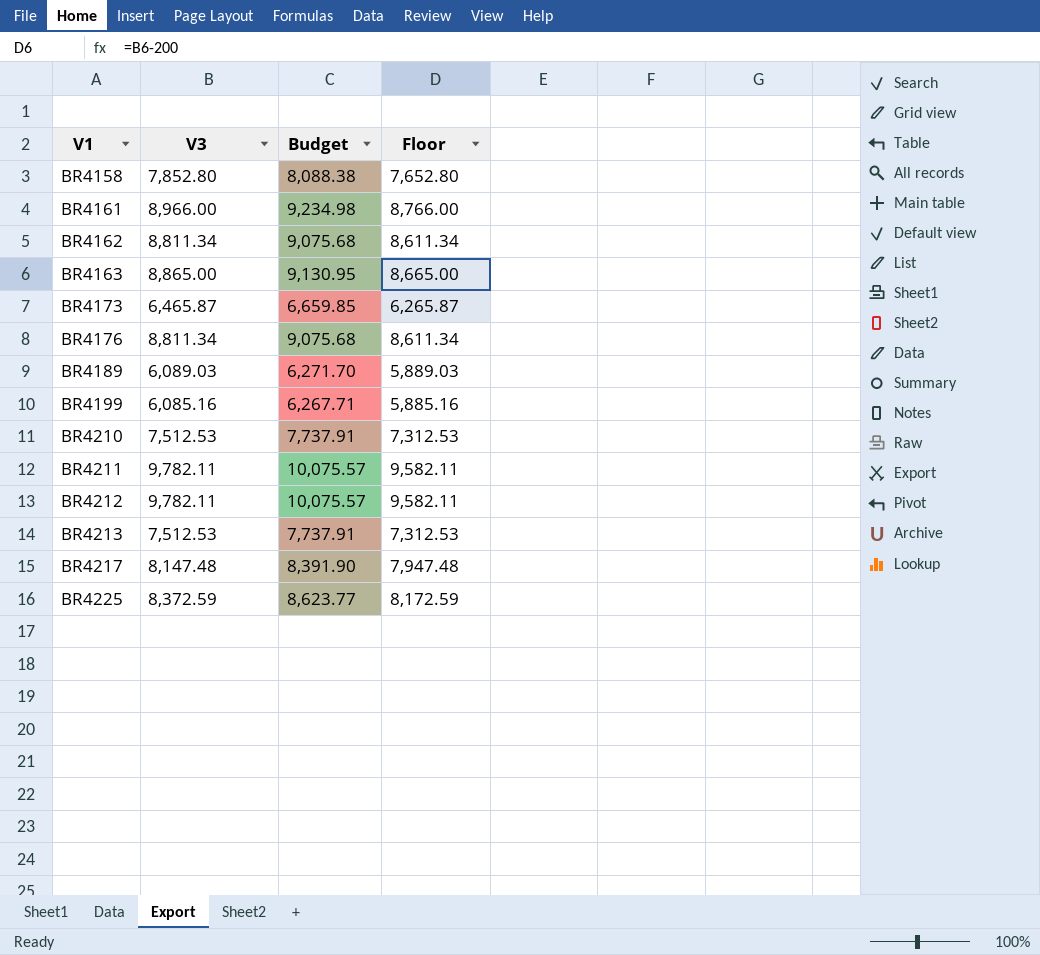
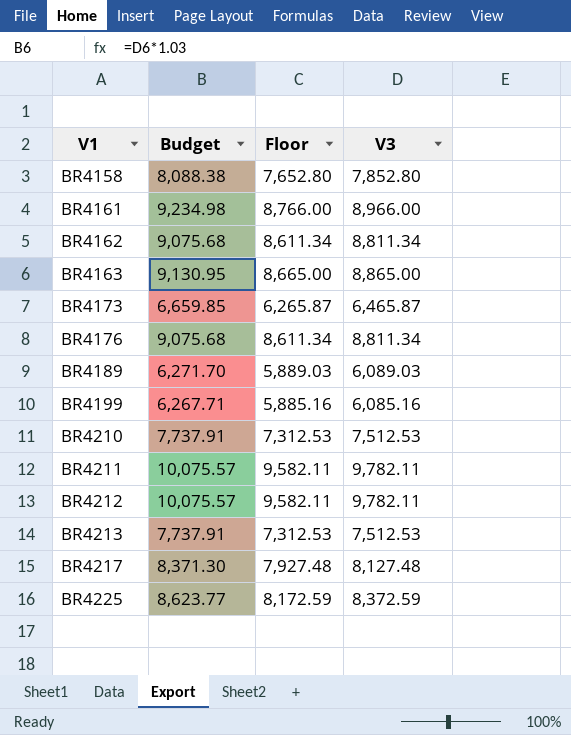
column V3 | position: 2 -> 4
BR4217 | Budget: 8,391.90 -> 8,371.30
BR4217 | Floor: 7,947.48 -> 7,927.48
BR4217 | V3: 8,147.48 -> 8,127.48

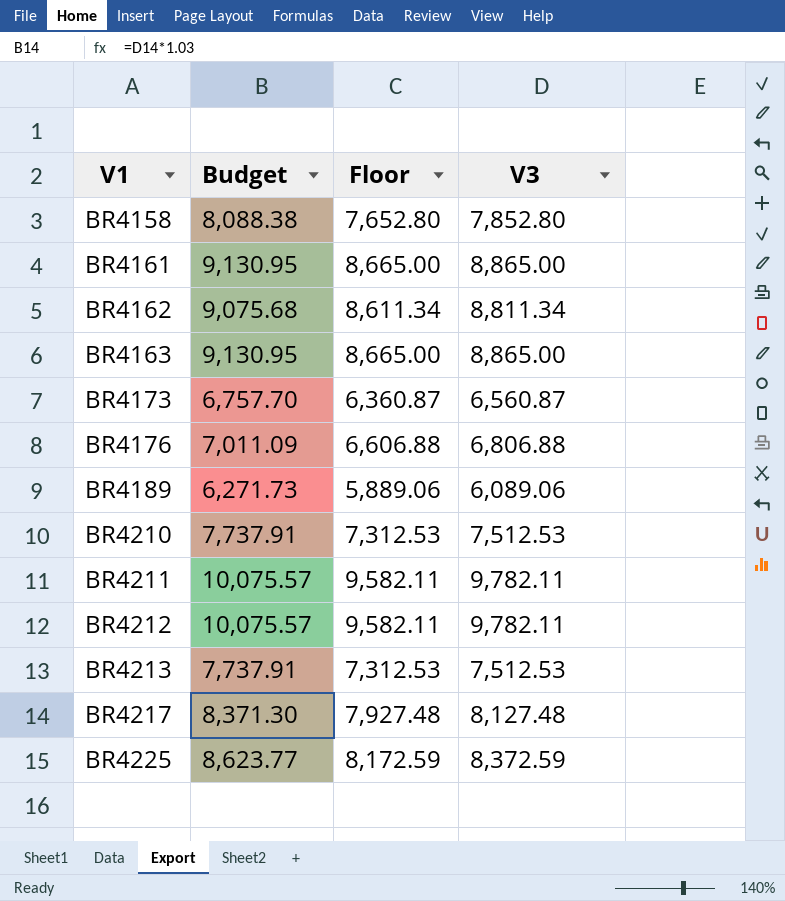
row BR4199: 6,267.71 | 5,885.16 | 6,085.16 -> none
BR4161 | Budget: 9,234.98 -> 9,130.95
BR4161 | Floor: 8,766.00 -> 8,665.00
BR4161 | V3: 8,966.00 -> 8,865.00
BR4173 | Budget: 6,659.85 -> 6,757.70
BR4173 | Floor: 6,265.87 -> 6,360.87
BR4173 | V3: 6,465.87 -> 6,560.87
BR4176 | Budget: 9,075.68 -> 7,011.09
BR4176 | Floor: 8,611.34 -> 6,606.88
BR4176 | V3: 8,811.34 -> 6,806.88
BR4189 | Budget: 6,271.70 -> 6,271.73
BR4189 | Floor: 5,889.03 -> 5,889.06
BR4189 | V3: 6,089.03 -> 6,089.06

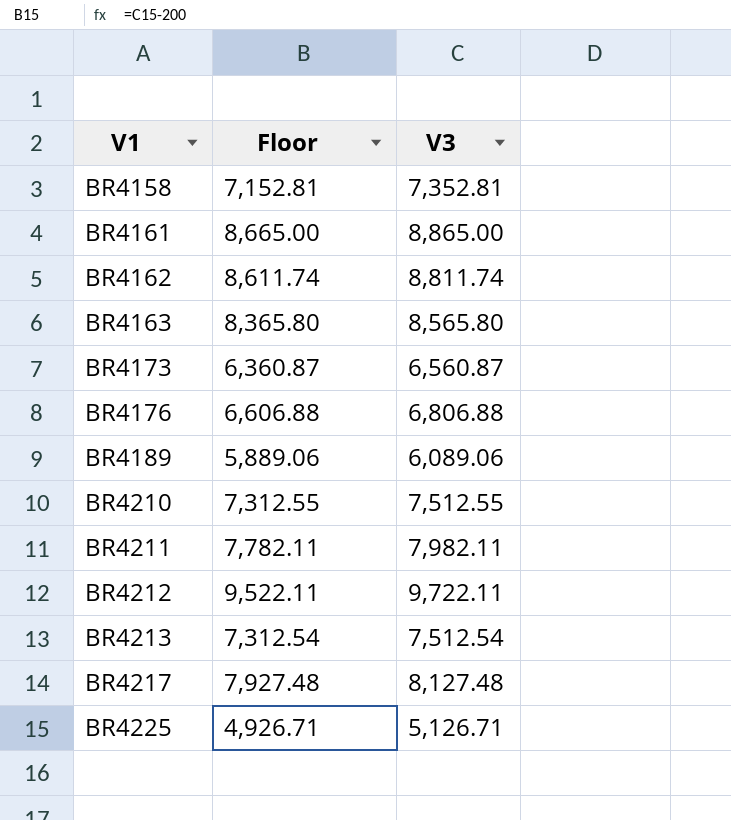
column Budget | formula: [V3] * 1.03 -> none
BR4158 | Floor: 7,652.80 -> 7,152.81
BR4158 | V3: 7,852.80 -> 7,352.81
BR4162 | Floor: 8,611.34 -> 8,611.74
BR4162 | V3: 8,811.34 -> 8,811.74
BR4163 | Floor: 8,665.00 -> 8,365.80
BR4163 | V3: 8,865.00 -> 8,565.80
BR4210 | Floor: 7,312.53 -> 7,312.55
BR4210 | V3: 7,512.53 -> 7,512.55
BR4211 | Floor: 9,582.11 -> 7,782.11
BR4211 | V3: 9,782.11 -> 7,982.11
BR4212 | Floor: 9,582.11 -> 9,522.11
BR4212 | V3: 9,782.11 -> 9,722.11
BR4213 | Floor: 7,312.53 -> 7,312.54
BR4213 | V3: 7,512.53 -> 7,512.54
BR4225 | Floor: 8,172.59 -> 4,926.71
BR4225 | V3: 8,372.59 -> 5,126.71

